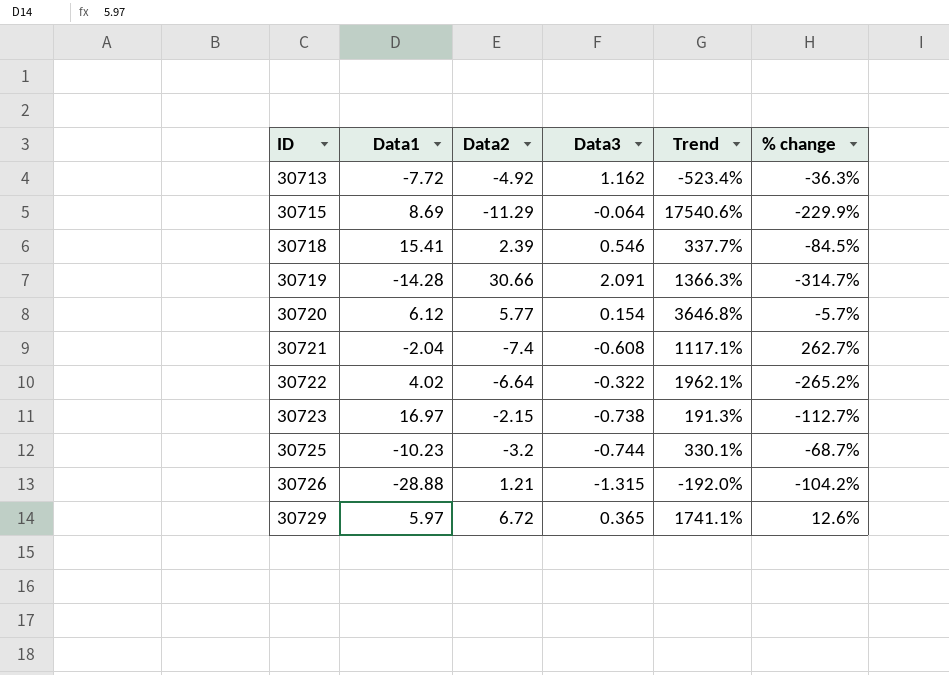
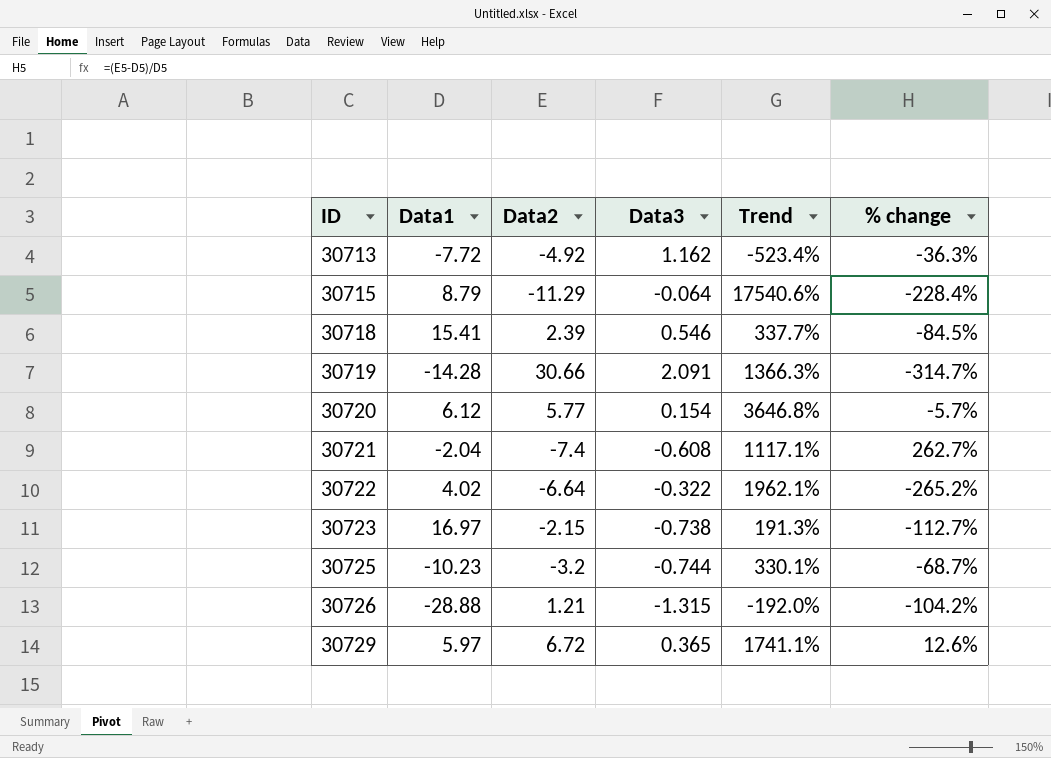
30715 | Data1: 8.69 -> 8.79
30715 | % change: -229.9% -> -228.4%

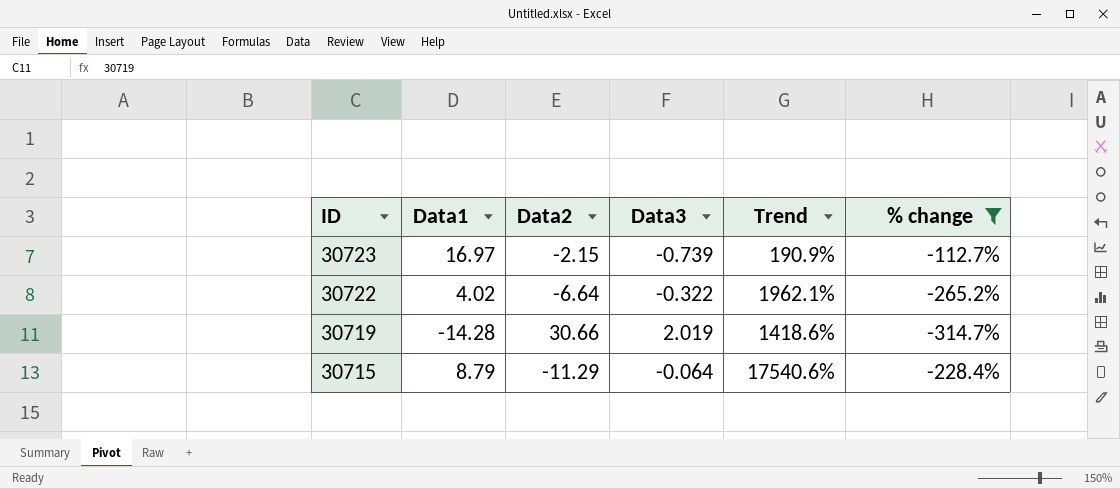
filter: none -> % change <= -112.7%
row order: ID ascending -> ID descending
30723 | Data3: -0.738 -> -0.739
30723 | Trend: 191.3% -> 190.9%
30719 | Data3: 2.091 -> 2.019
30719 | Trend: 1366.3% -> 1418.6%

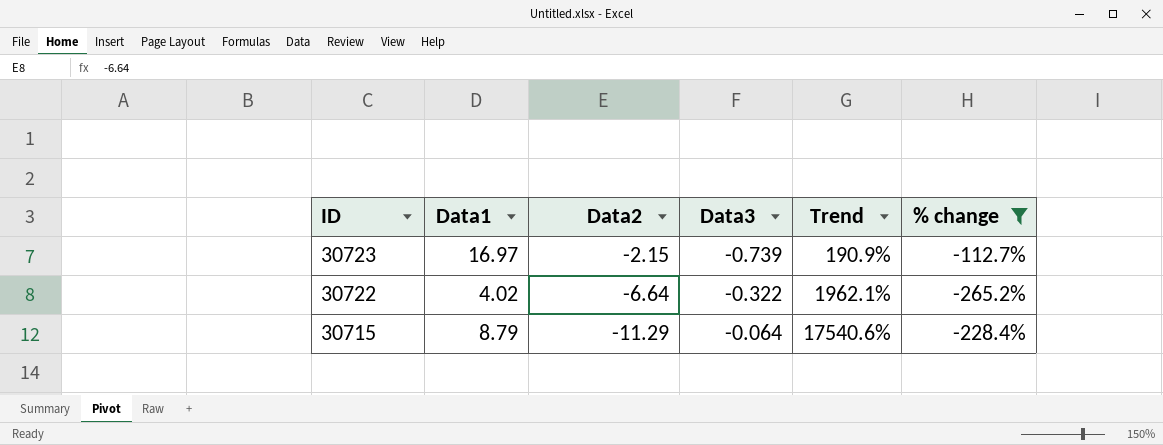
row 30719: -14.28 | 30.66 | 2.019 | 1418.6% | -314.7% -> none

